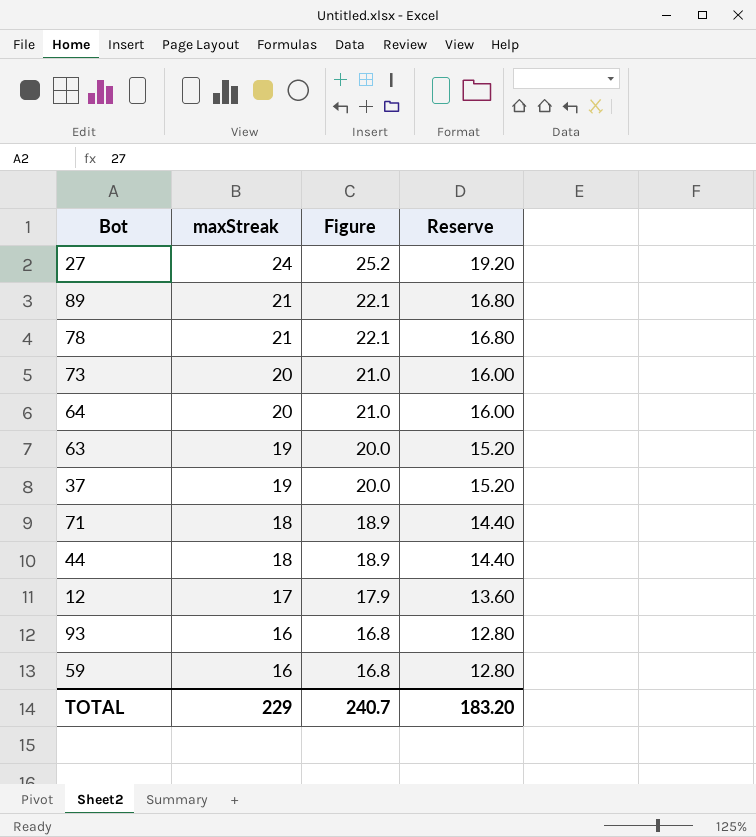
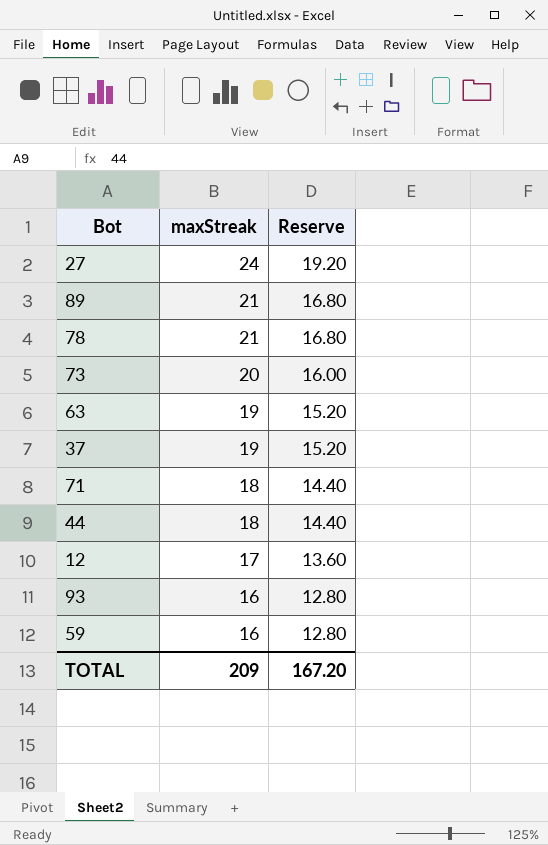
column Figure | formula: [maxStreak] * 1.05 -> none
row 64: 20 | 21.0 | 16.00 -> none
TOTAL | maxStreak: 229 -> 209
TOTAL | Reserve: 183.20 -> 167.20

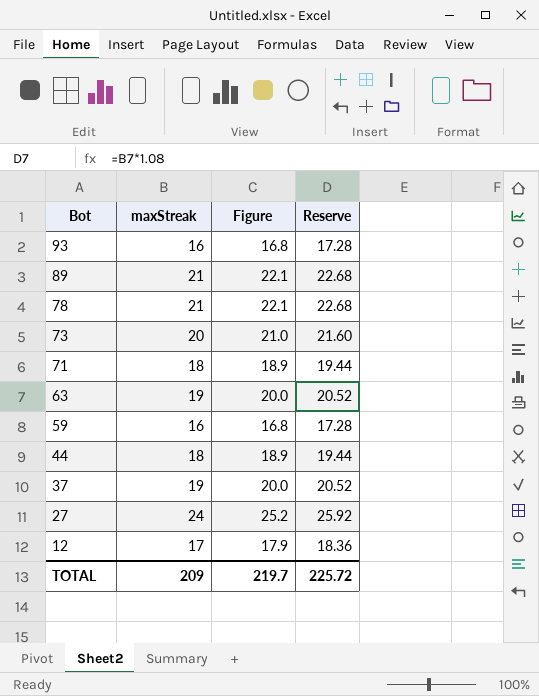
row order: maxStreak descending -> Bot descending
column Figure | formula: none -> [maxStreak] * 1.05
column Reserve | formula: [maxStreak] * 0.8 -> [maxStreak] * 1.08
TOTAL | Reserve: 167.20 -> 225.72

